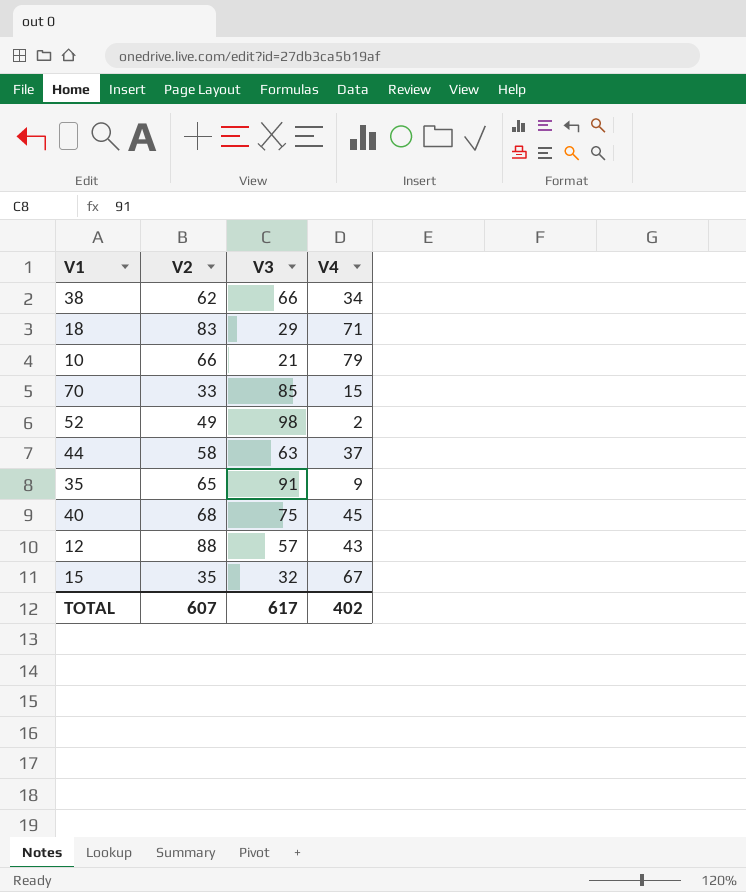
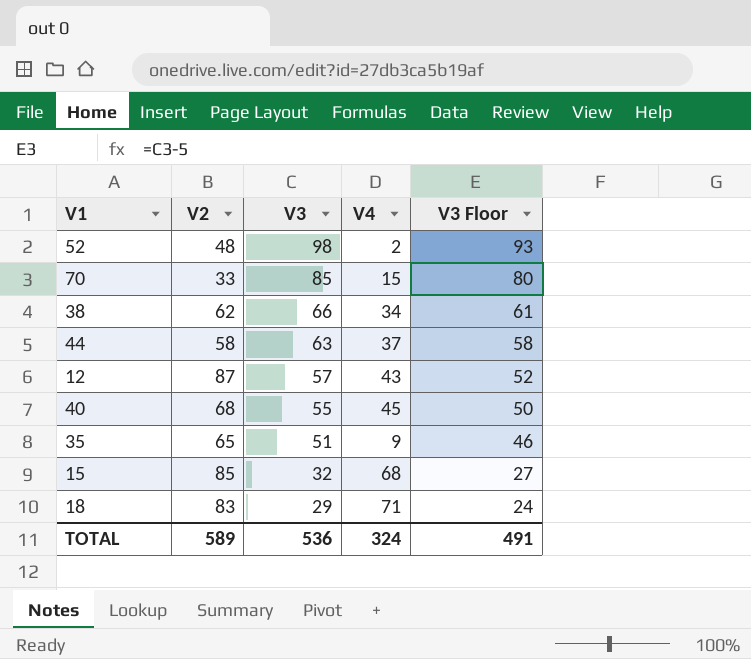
row order: none -> V3 descending
column V3 Floor | formula: none -> [V3] - 5
row 10: 66 | 21 | 79 -> none
52 | V2: 49 -> 48
12 | V2: 88 -> 87
40 | V3: 75 -> 55
35 | V3: 91 -> 51
15 | V2: 35 -> 85
15 | V4: 67 -> 68
TOTAL | V2: 607 -> 589
TOTAL | V3: 617 -> 536
TOTAL | V4: 402 -> 324

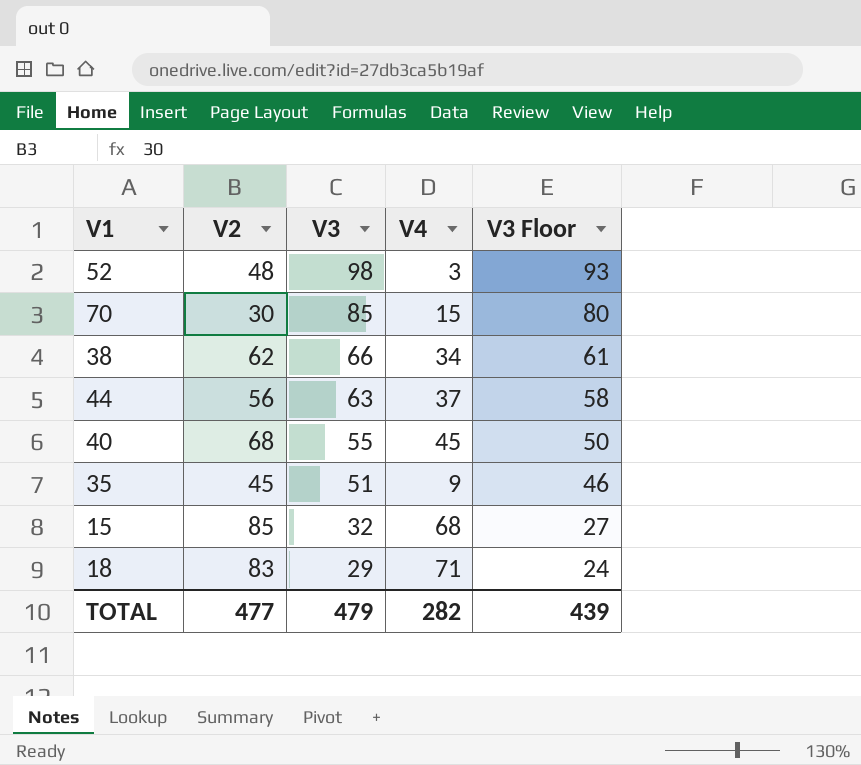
row 12: 87 | 57 | 43 | 52 -> none
52 | V4: 2 -> 3
70 | V2: 33 -> 30
44 | V2: 58 -> 56
35 | V2: 65 -> 45
TOTAL | V2: 589 -> 477
TOTAL | V3: 536 -> 479
TOTAL | V4: 324 -> 282
TOTAL | V3 Floor: 491 -> 439

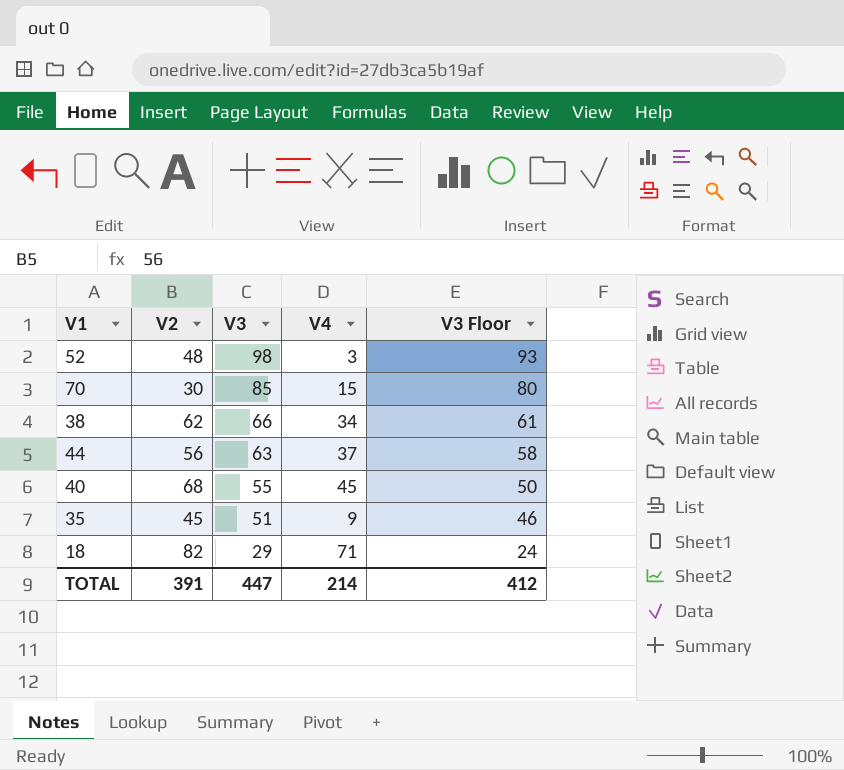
row 15: 85 | 32 | 68 | 27 -> none
18 | V2: 83 -> 82
TOTAL | V2: 477 -> 391
TOTAL | V3: 479 -> 447
TOTAL | V4: 282 -> 214
TOTAL | V3 Floor: 439 -> 412

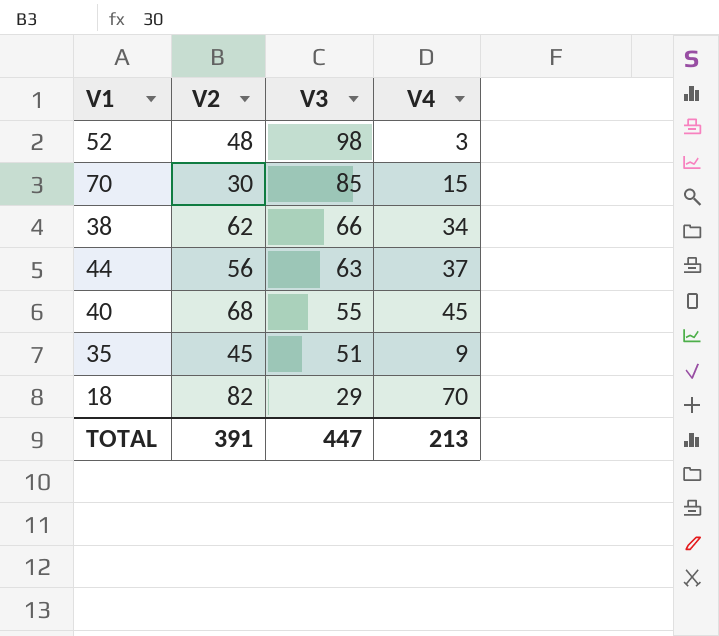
column V3 Floor | formula: [V3] - 5 -> none
18 | V4: 71 -> 70
TOTAL | V4: 214 -> 213

